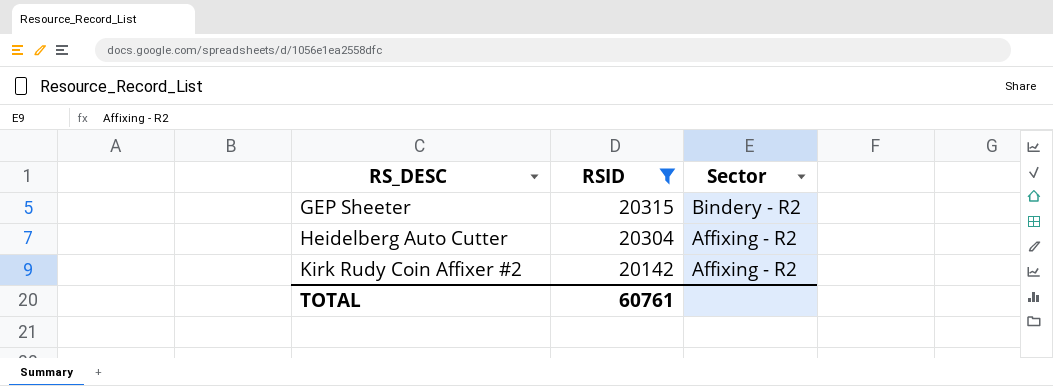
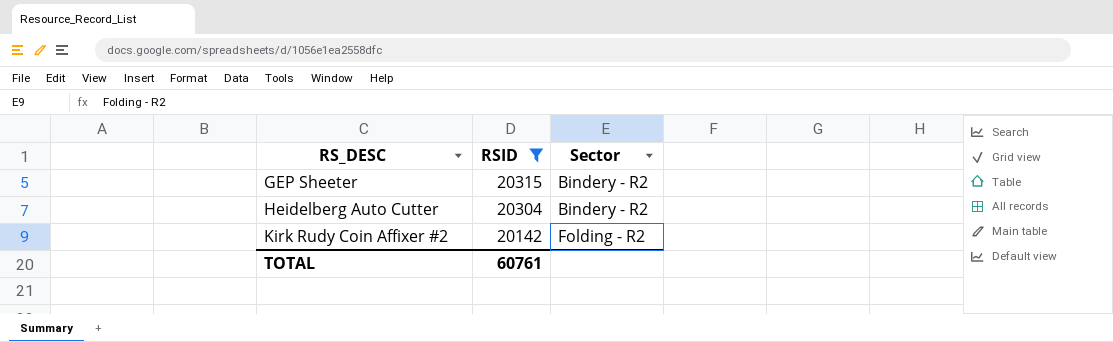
Heidelberg Auto Cutter | Sector: Affixing - R2 -> Bindery - R2
Kirk Rudy Coin Affixer #2 | Sector: Affixing - R2 -> Folding - R2

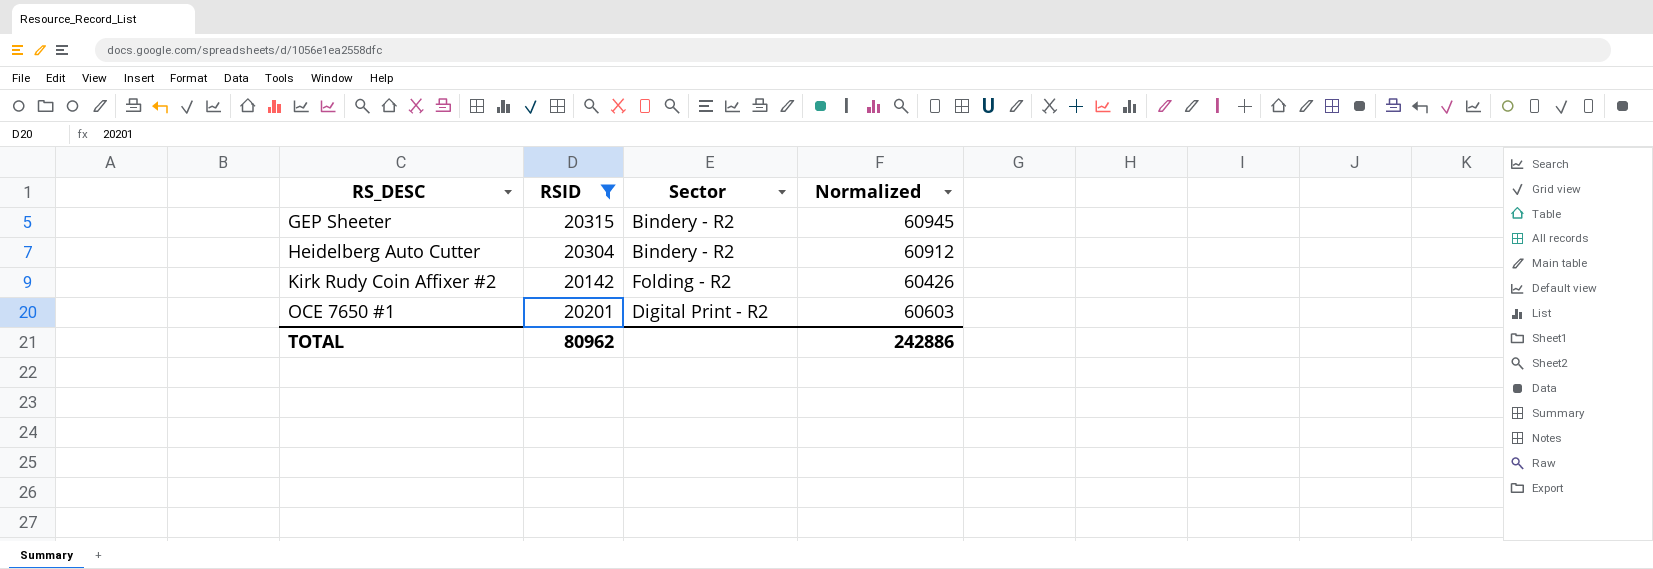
column Normalized | formula: none -> [RSID] * 3
row OCE 7650 #1: none -> 20201 | Digital Print - R2 | 60603
TOTAL | RSID: 60761 -> 80962

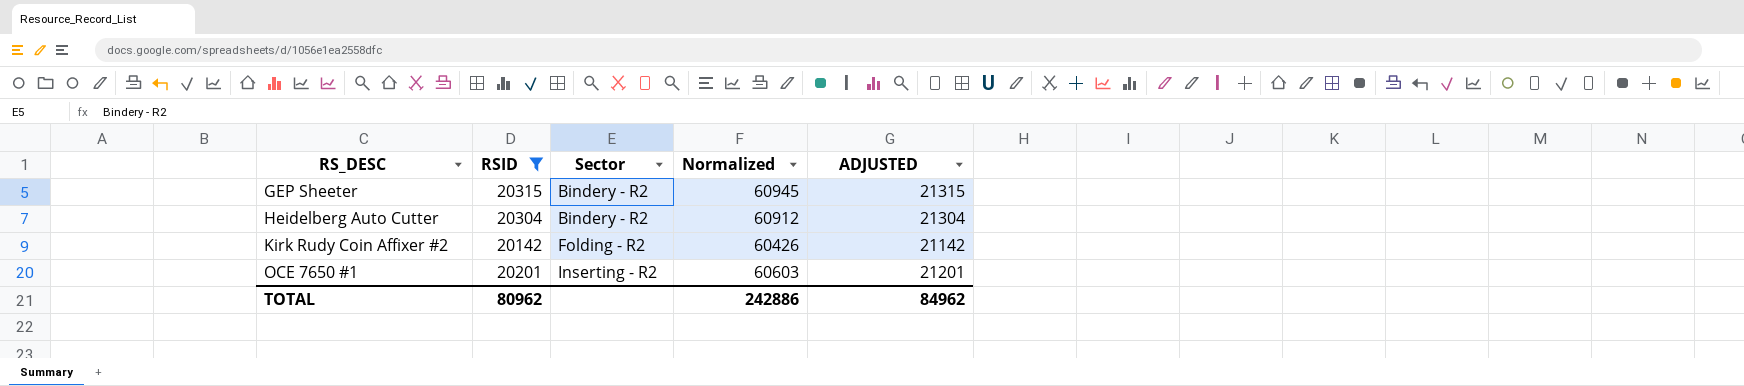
column ADJUSTED | formula: none -> [RSID] + 1000
OCE 7650 #1 | Sector: Digital Print - R2 -> Inserting - R2

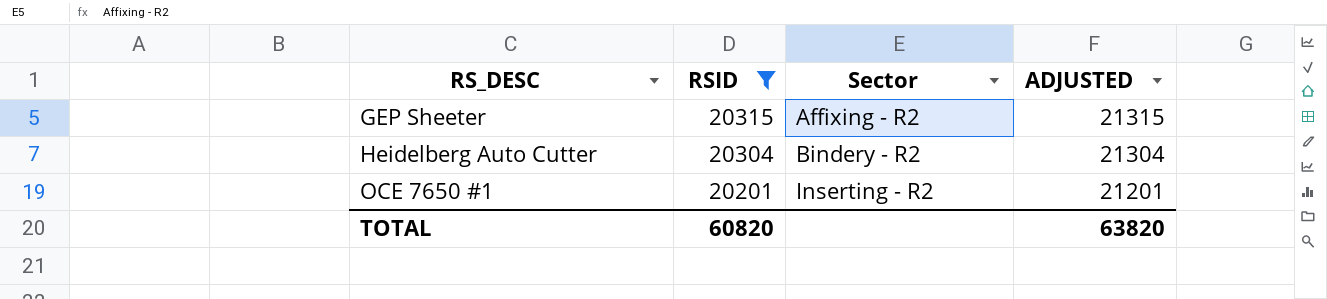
column Normalized | formula: [RSID] * 3 -> none
row Kirk Rudy Coin Affixer #2: 20142 | Folding - R2 | 60426 | 21142 -> none
GEP Sheeter | Sector: Bindery - R2 -> Affixing - R2
TOTAL | RSID: 80962 -> 60820
TOTAL | ADJUSTED: 84962 -> 63820

